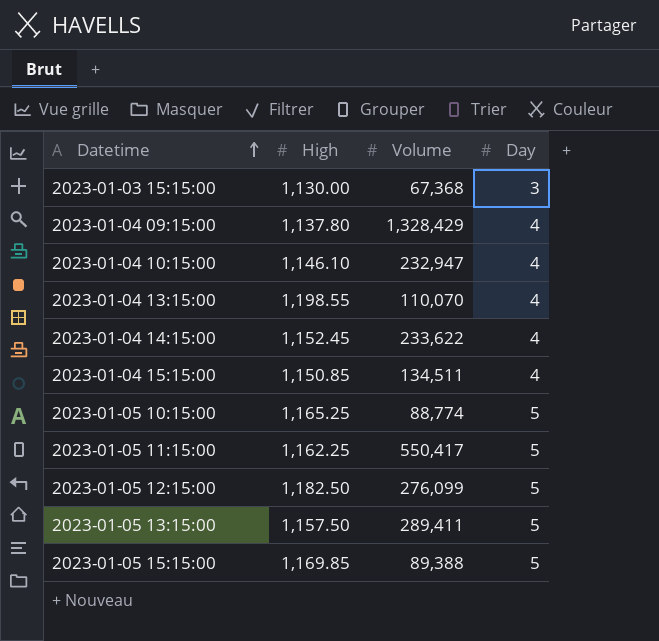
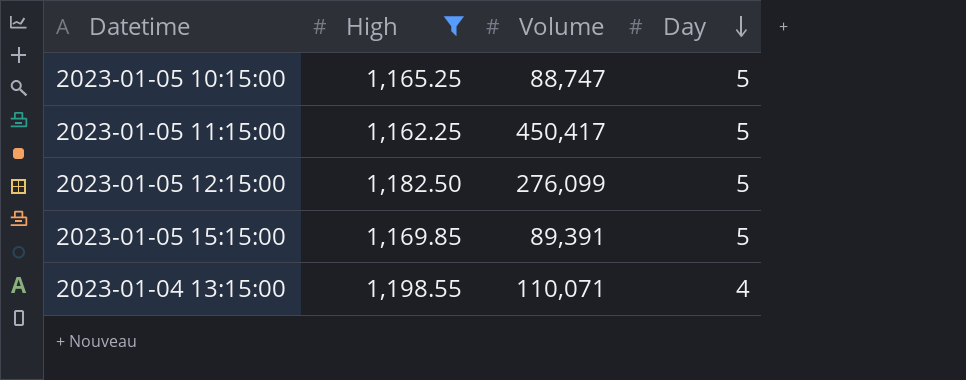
filter: none -> High >= 1,162.25
row order: Datetime ascending -> Day descending
2023-01-05 10:15:00 | Volume: 88,774 -> 88,747
2023-01-05 11:15:00 | Volume: 550,417 -> 450,417
2023-01-05 15:15:00 | Volume: 89,388 -> 89,391
2023-01-04 13:15:00 | Volume: 110,070 -> 110,071

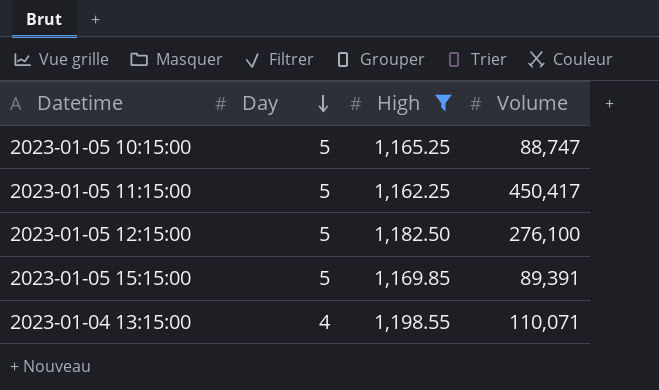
column Day | position: 4 -> 2
2023-01-05 12:15:00 | Volume: 276,099 -> 276,100

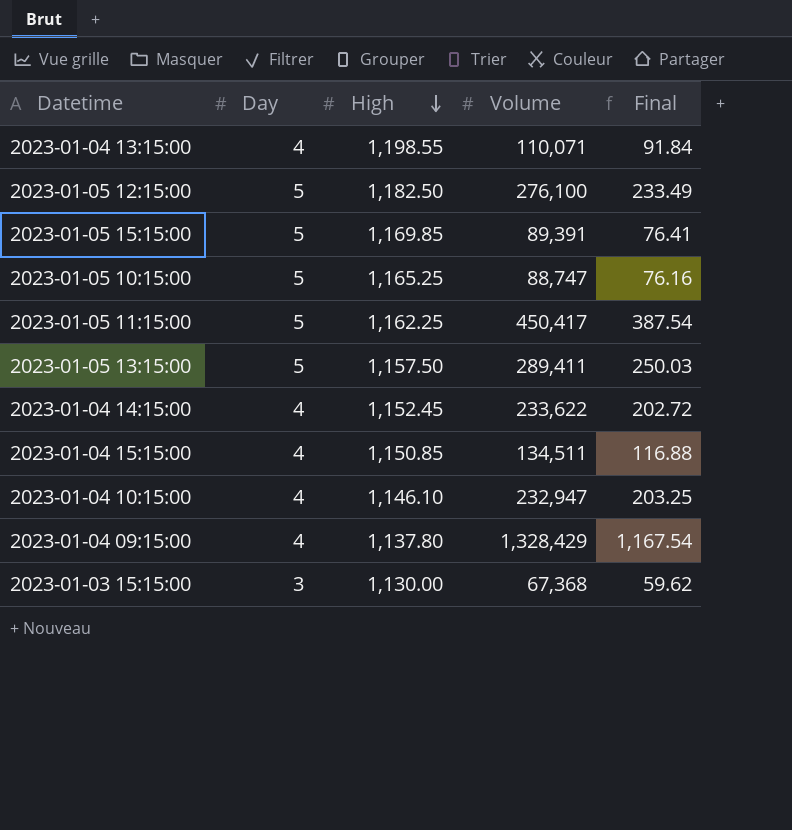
filter: High >= 1,162.25 -> none
row order: Day descending -> High descending
column Final | formula: none -> [Volume] / [High]

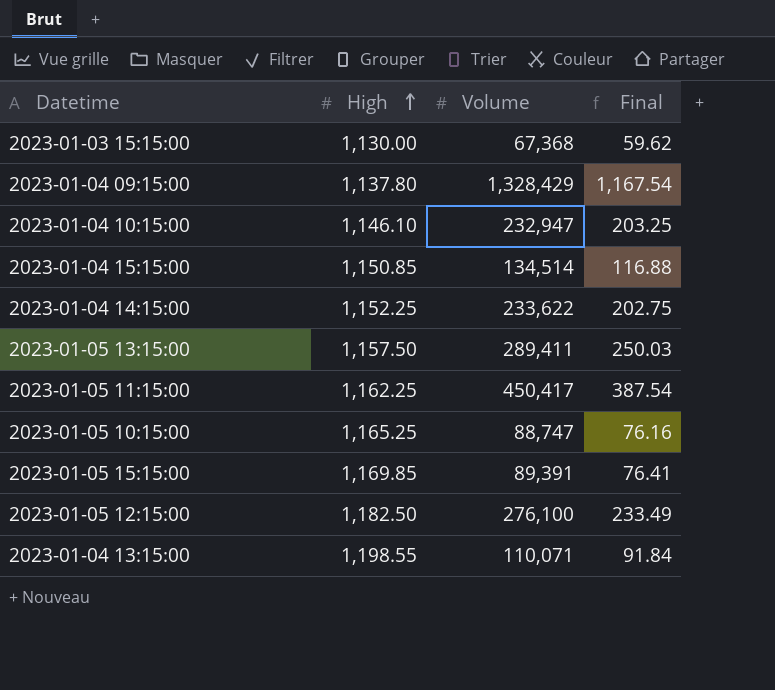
row order: High descending -> High ascending
column Day | position: 2 -> none
2023-01-04 15:15:00 | Volume: 134,511 -> 134,514
2023-01-04 14:15:00 | High: 1,152.45 -> 1,152.25
2023-01-04 14:15:00 | Final: 202.72 -> 202.75

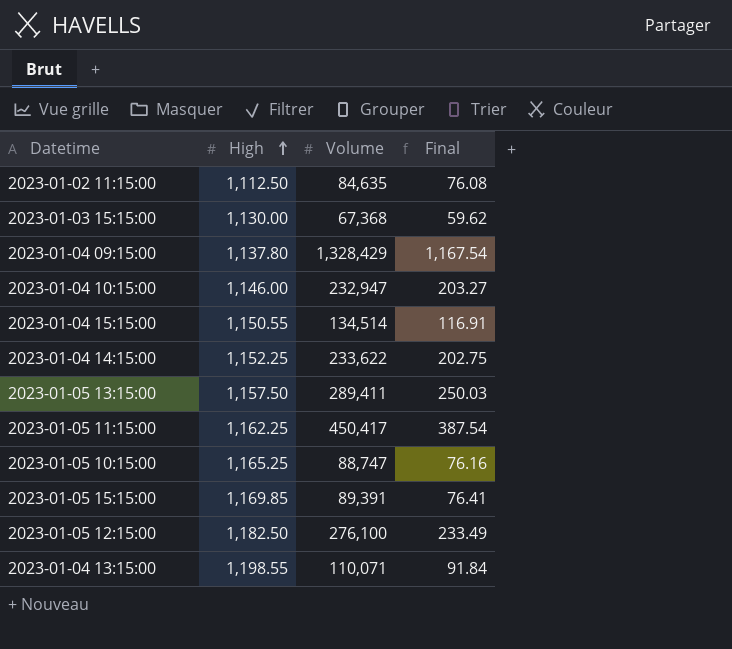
row 2023-01-02 11:15:00: none -> 1,112.50 | 84,635 | 76.08
2023-01-04 10:15:00 | High: 1,146.10 -> 1,146.00
2023-01-04 10:15:00 | Final: 203.25 -> 203.27
2023-01-04 15:15:00 | High: 1,150.85 -> 1,150.55
2023-01-04 15:15:00 | Final: 116.88 -> 116.91

